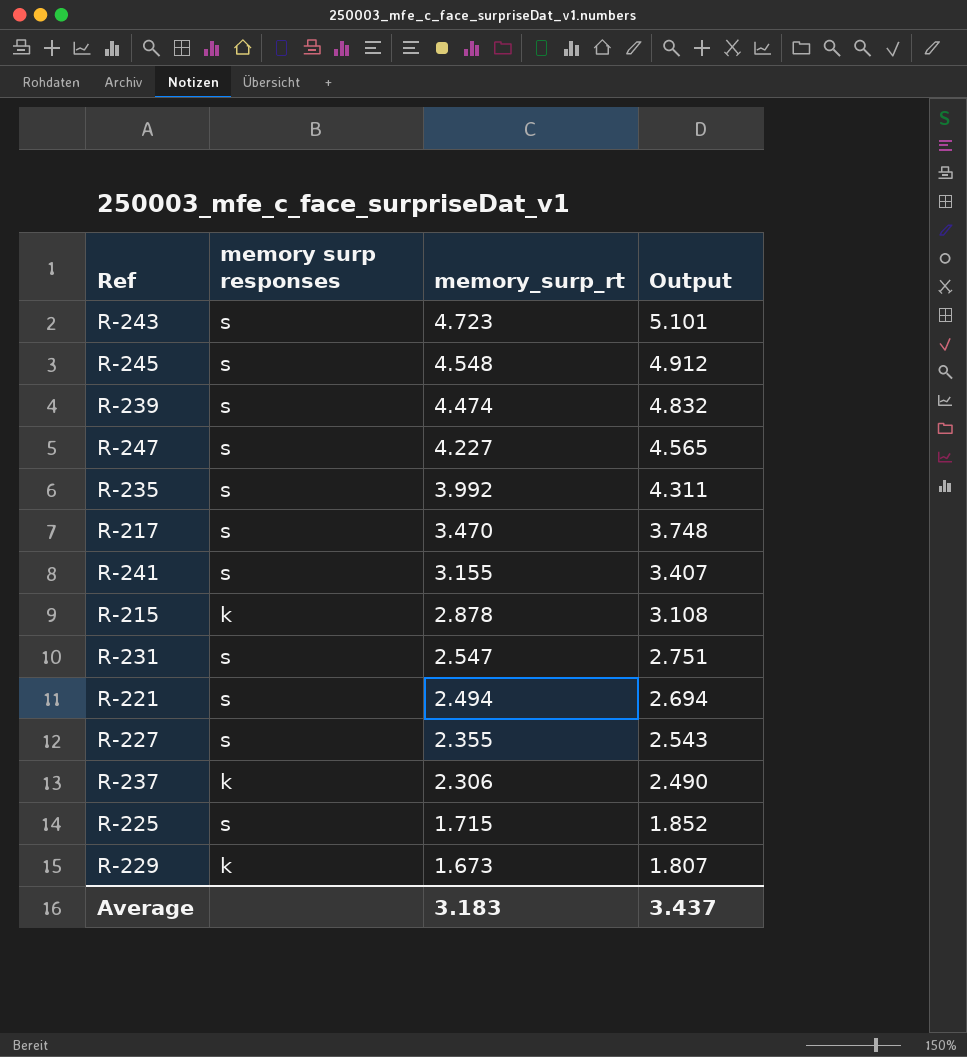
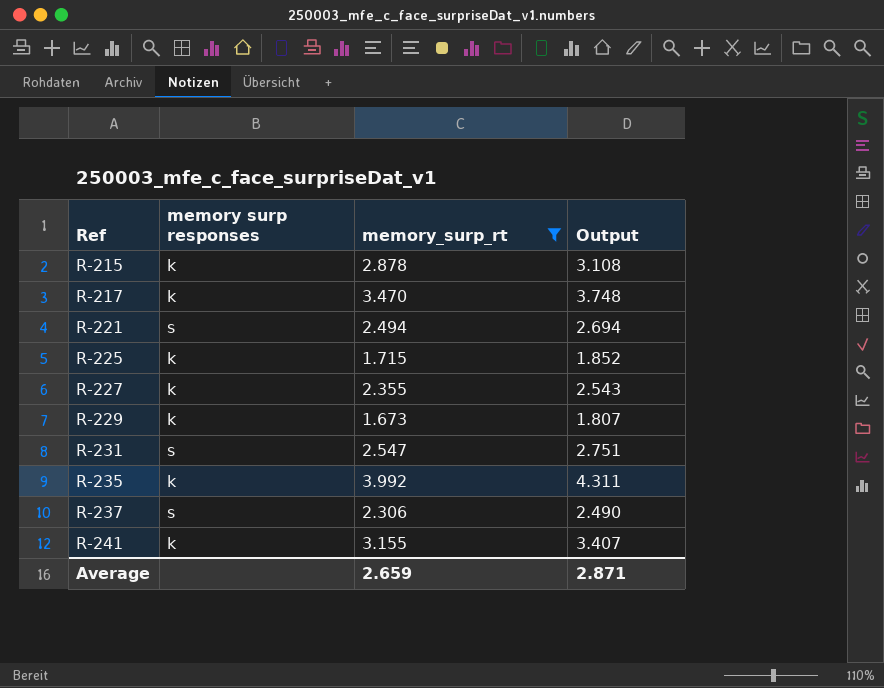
filter: none -> memory_surp_rt <= 3.992
row order: memory_surp_rt descending -> Ref ascending
R-217 | memory surp responses: s -> k
R-225 | memory surp responses: s -> k
R-227 | memory surp responses: s -> k
R-235 | memory surp responses: s -> k
R-237 | memory surp responses: k -> s
R-241 | memory surp responses: s -> k
Average | memory_surp_rt: 3.183 -> 2.659
Average | Output: 3.437 -> 2.871

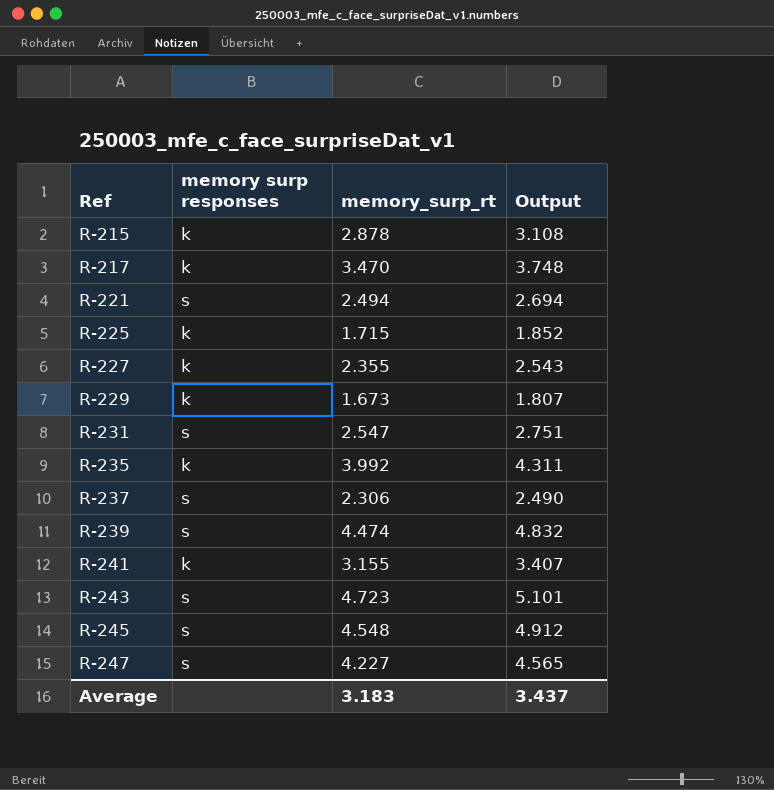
filter: memory_surp_rt <= 3.992 -> none
Average | memory_surp_rt: 2.659 -> 3.183
Average | Output: 2.871 -> 3.437

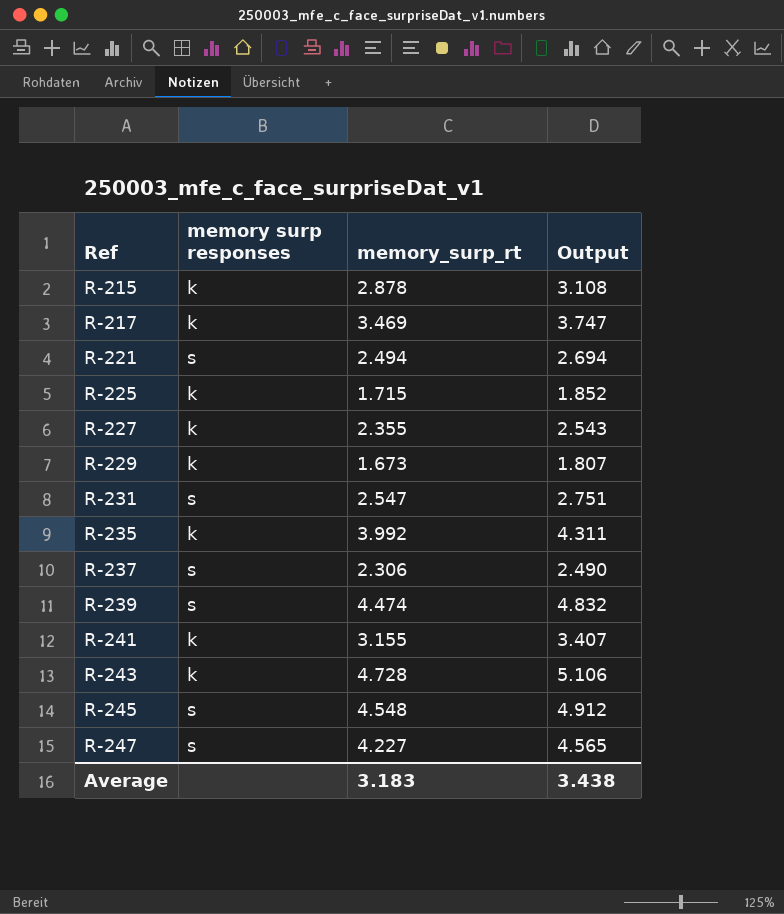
R-217 | memory_surp_rt: 3.470 -> 3.469
R-217 | Output: 3.748 -> 3.747
R-243 | memory surp responses: s -> k
R-243 | memory_surp_rt: 4.723 -> 4.728
R-243 | Output: 5.101 -> 5.106
Average | Output: 3.437 -> 3.438

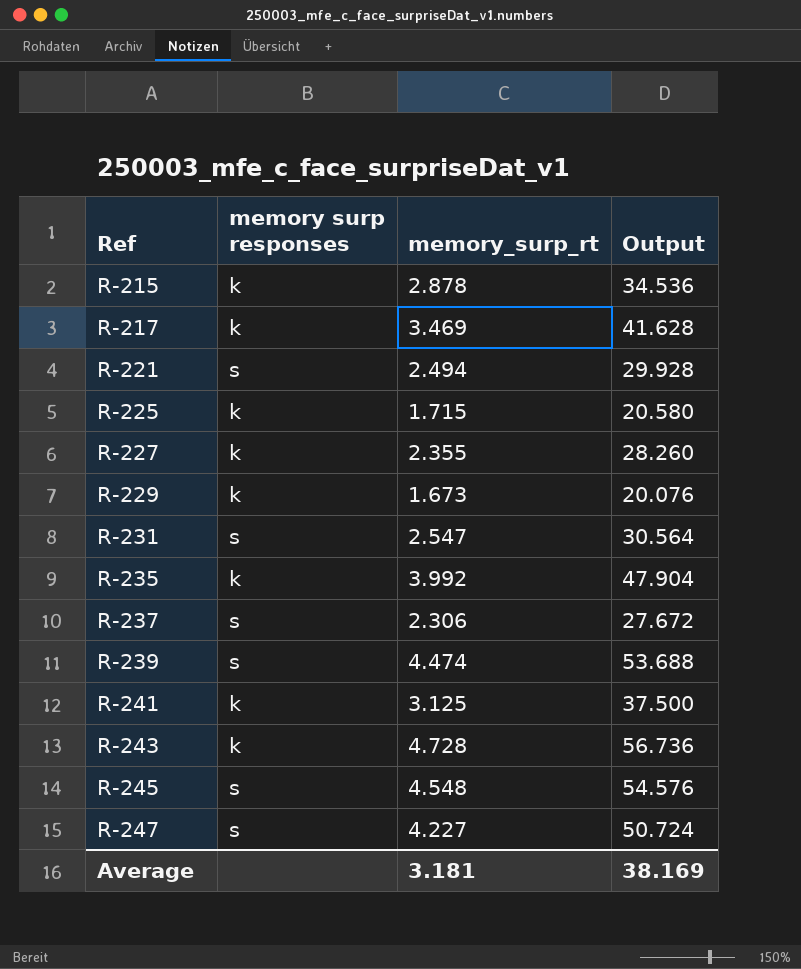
column Output | formula: [memory_surp_rt] * 1.08 -> [memory_surp_rt] * 12
R-241 | memory_surp_rt: 3.155 -> 3.125
Average | memory_surp_rt: 3.183 -> 3.181
Average | Output: 3.438 -> 38.169

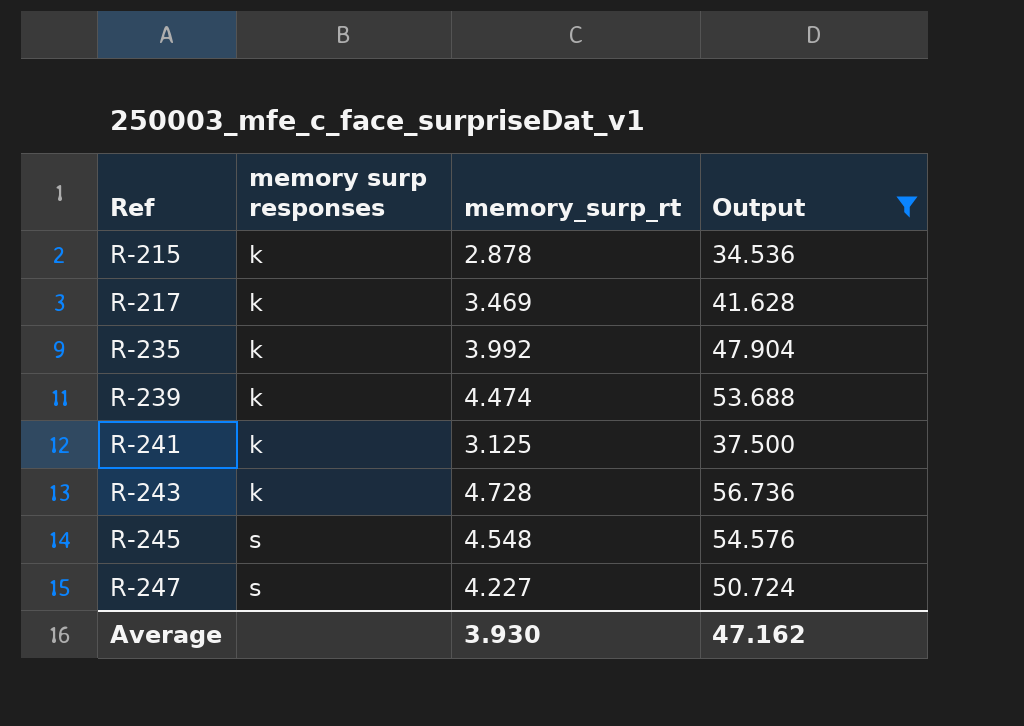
filter: none -> Output >= 34.536
R-239 | memory surp responses: s -> k
Average | memory_surp_rt: 3.181 -> 3.930
Average | Output: 38.169 -> 47.162

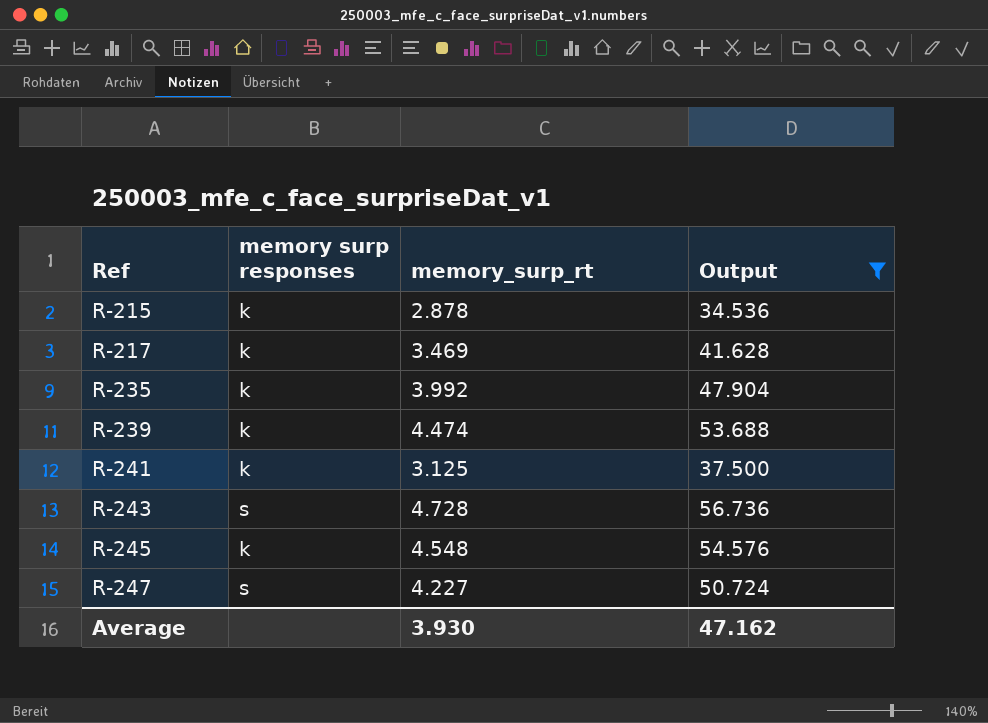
R-243 | memory surp responses: k -> s
R-245 | memory surp responses: s -> k

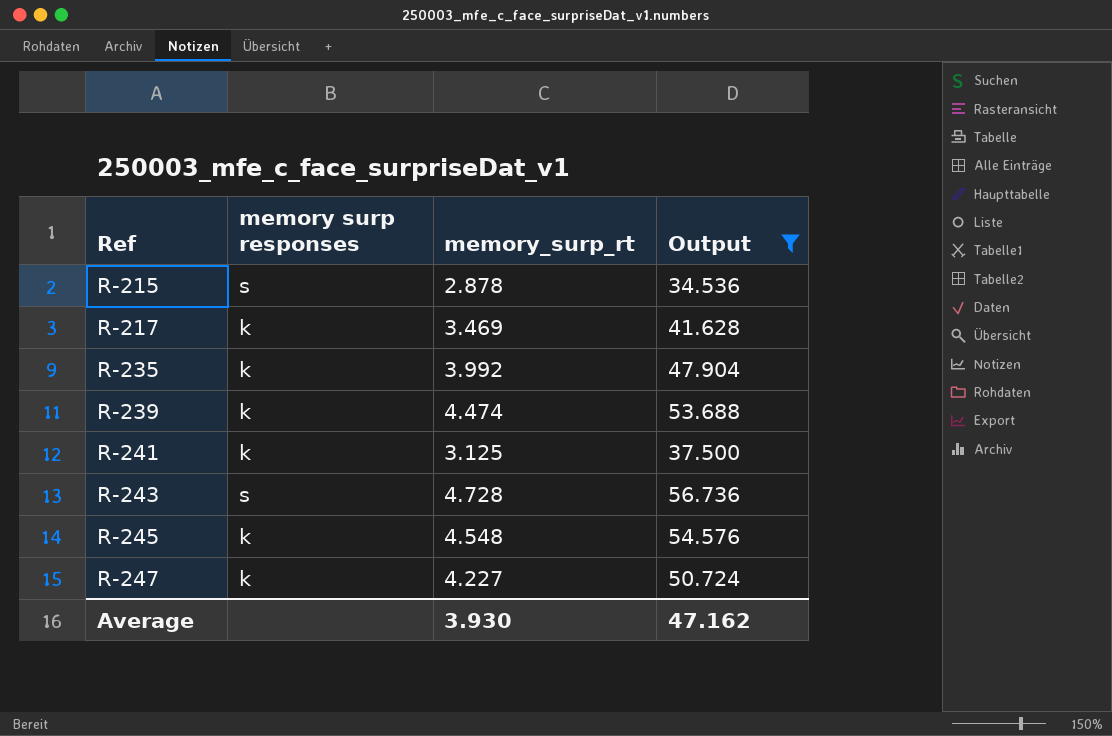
R-215 | memory surp responses: k -> s
R-247 | memory surp responses: s -> k

